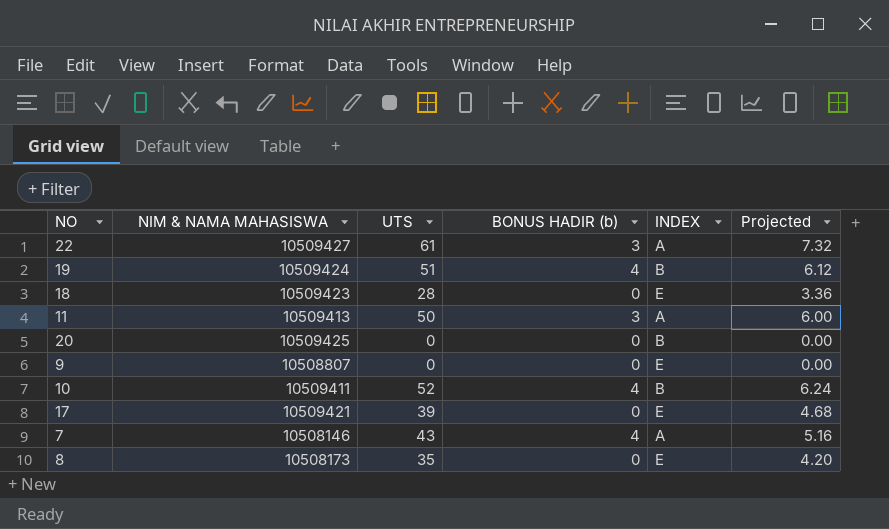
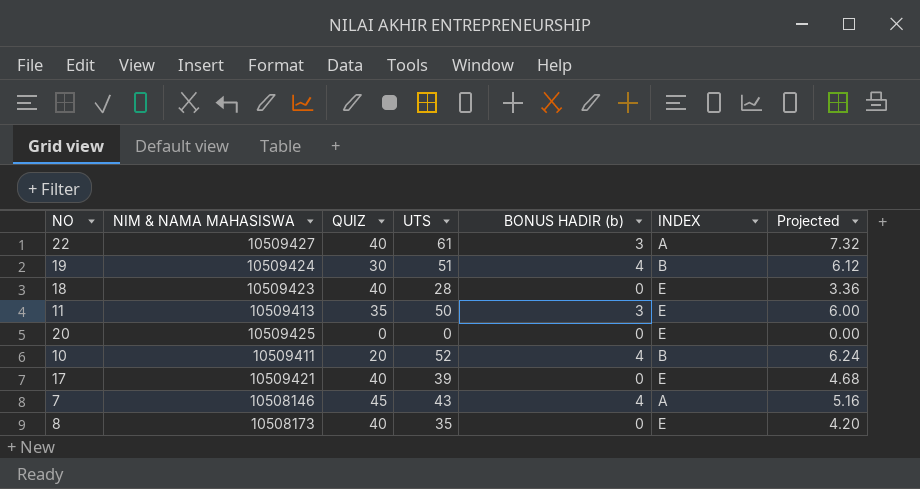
column QUIZ | position: none -> 3
row 9: 10508807 | 0 | 0 | E | 0.00 -> none
11 | INDEX: A -> E
20 | INDEX: B -> E

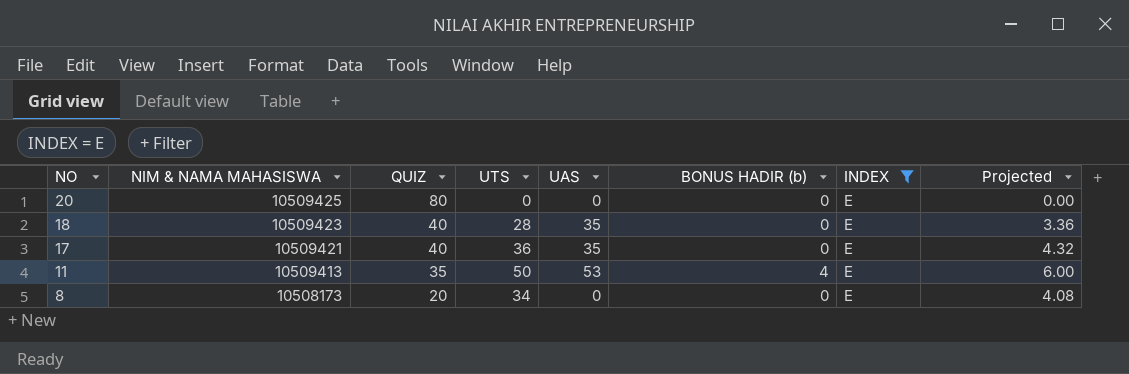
filter: none -> INDEX = E
row order: none -> NO descending
column UAS | position: none -> 5
20 | QUIZ: 0 -> 80
17 | UTS: 39 -> 36
17 | Projected: 4.68 -> 4.32
11 | BONUS HADIR (b): 3 -> 4
8 | QUIZ: 40 -> 20
8 | UTS: 35 -> 34
8 | Projected: 4.20 -> 4.08

